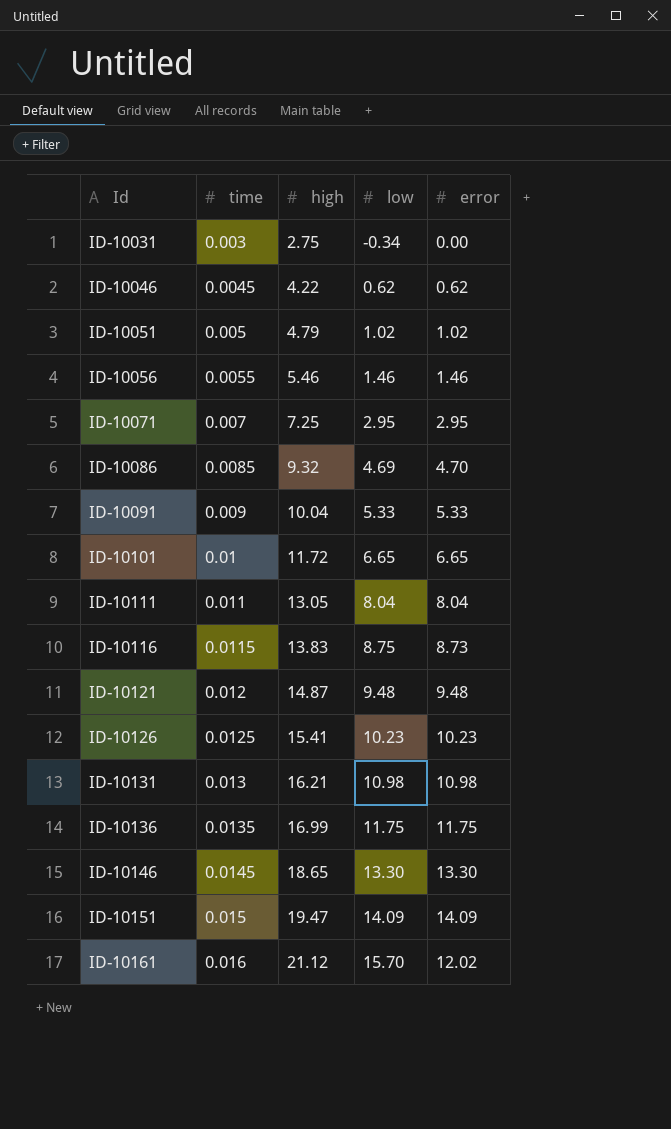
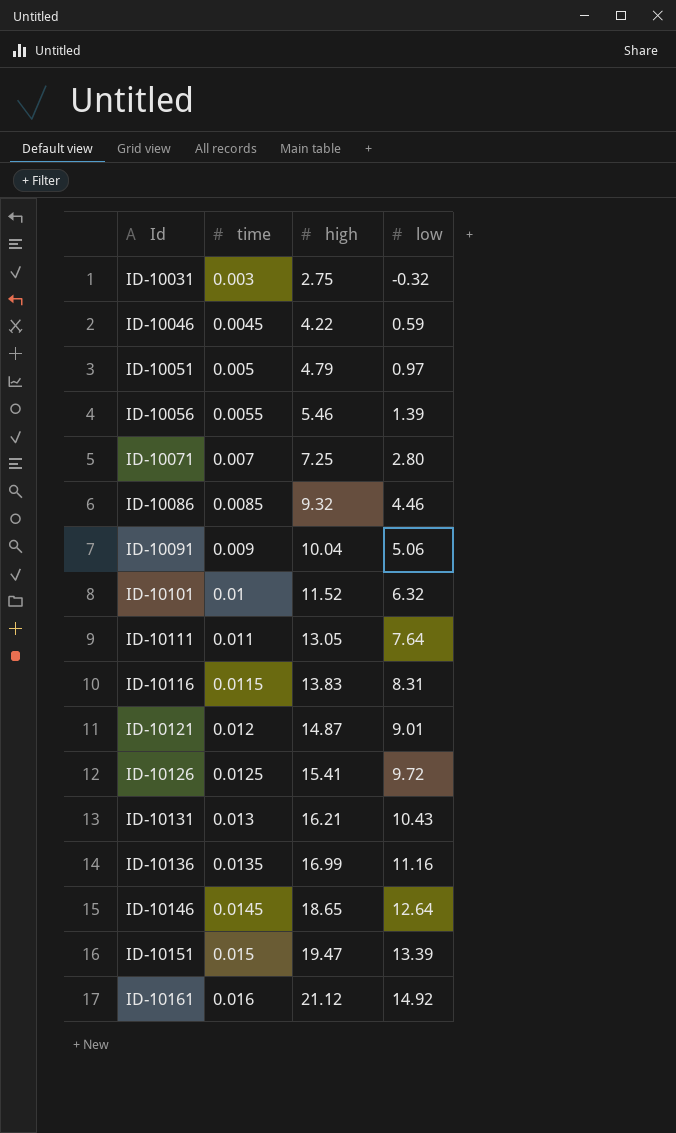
column error | position: 5 -> none
ID-10031 | low: -0.34 -> -0.32
ID-10046 | low: 0.62 -> 0.59
ID-10051 | low: 1.02 -> 0.97
ID-10056 | low: 1.46 -> 1.39
ID-10071 | low: 2.95 -> 2.80
ID-10086 | low: 4.69 -> 4.46
ID-10091 | low: 5.33 -> 5.06
ID-10101 | high: 11.72 -> 11.52
ID-10101 | low: 6.65 -> 6.32
ID-10111 | low: 8.04 -> 7.64
ID-10116 | low: 8.75 -> 8.31
ID-10121 | low: 9.48 -> 9.01
ID-10126 | low: 10.23 -> 9.72
ID-10131 | low: 10.98 -> 10.43
ID-10136 | low: 11.75 -> 11.16
ID-10146 | low: 13.30 -> 12.64
ID-10151 | low: 14.09 -> 13.39
ID-10161 | low: 15.70 -> 14.92

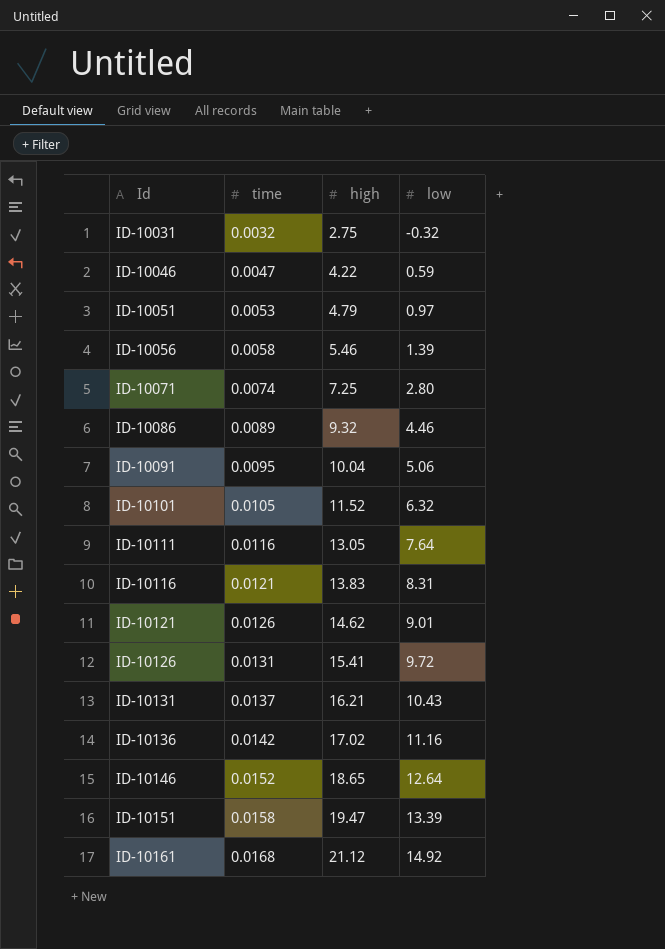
ID-10031 | time: 0.003 -> 0.0032
ID-10046 | time: 0.0045 -> 0.0047
ID-10051 | time: 0.005 -> 0.0053
ID-10056 | time: 0.0055 -> 0.0058
ID-10071 | time: 0.007 -> 0.0074
ID-10086 | time: 0.0085 -> 0.0089
ID-10091 | time: 0.009 -> 0.0095
ID-10101 | time: 0.01 -> 0.0105
ID-10111 | time: 0.011 -> 0.0116
ID-10116 | time: 0.0115 -> 0.0121
ID-10121 | time: 0.012 -> 0.0126
ID-10121 | high: 14.87 -> 14.62
ID-10126 | time: 0.0125 -> 0.0131
ID-10131 | time: 0.013 -> 0.0137
ID-10136 | time: 0.0135 -> 0.0142
ID-10136 | high: 16.99 -> 17.02
ID-10146 | time: 0.0145 -> 0.0152
ID-10151 | time: 0.015 -> 0.0158
ID-10161 | time: 0.016 -> 0.0168

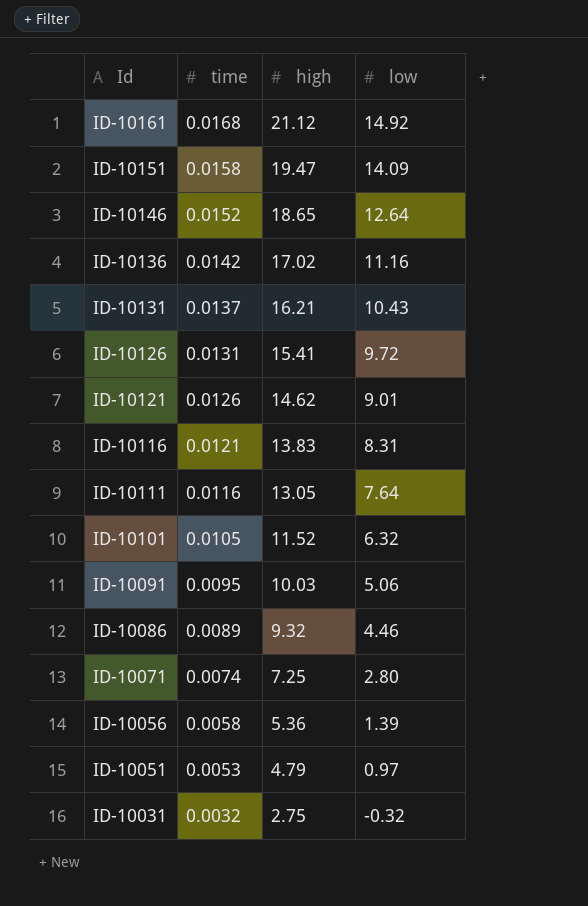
row order: Id ascending -> Id descending
row ID-10046: 0.0047 | 4.22 | 0.59 -> none
ID-10151 | low: 13.39 -> 14.09
ID-10091 | high: 10.04 -> 10.03
ID-10056 | high: 5.46 -> 5.36

